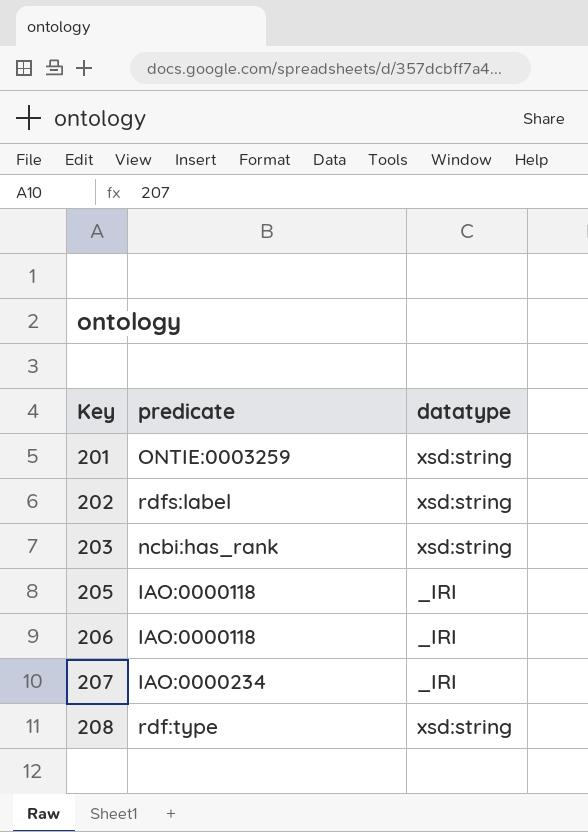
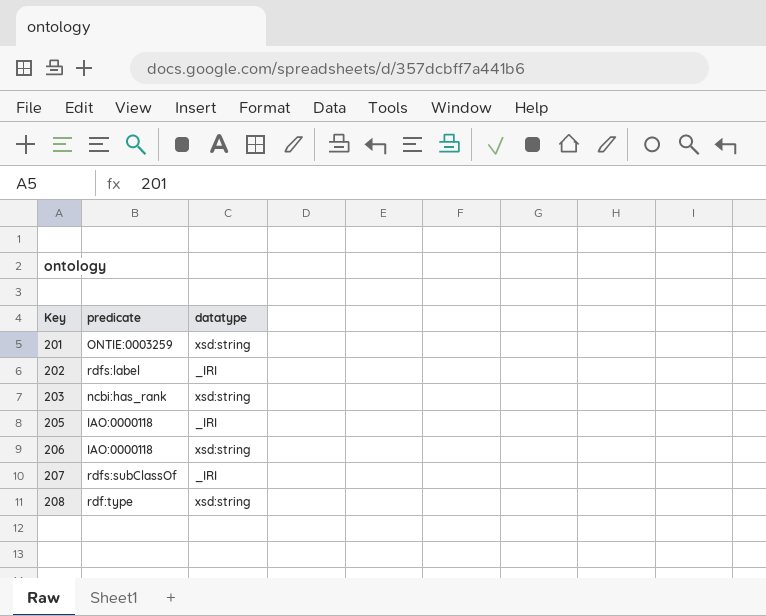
202 | datatype: xsd:string -> _IRI
206 | datatype: _IRI -> xsd:string
207 | predicate: IAO:0000234 -> rdfs:subClassOf

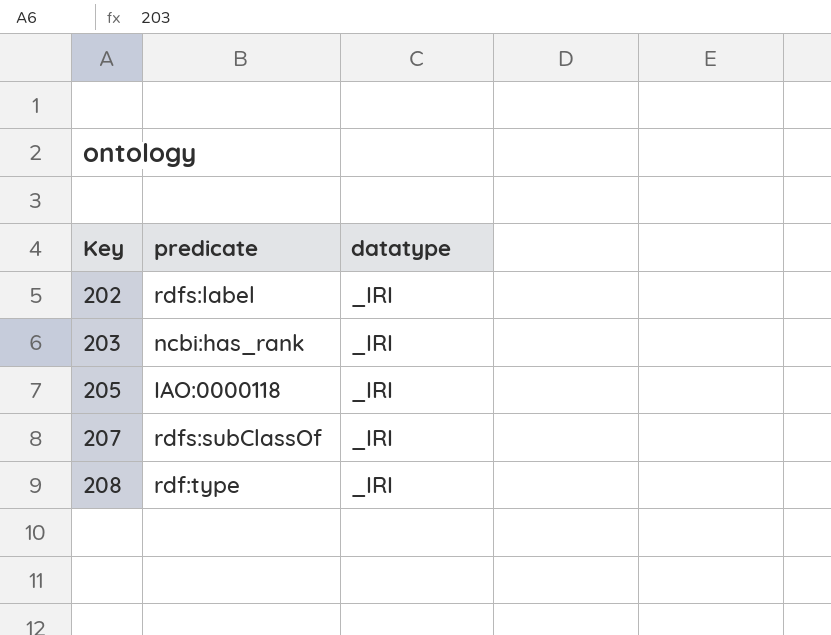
row 201: ONTIE:0003259 | xsd:string -> none
row 206: IAO:0000118 | xsd:string -> none
203 | datatype: xsd:string -> _IRI
208 | datatype: xsd:string -> _IRI

